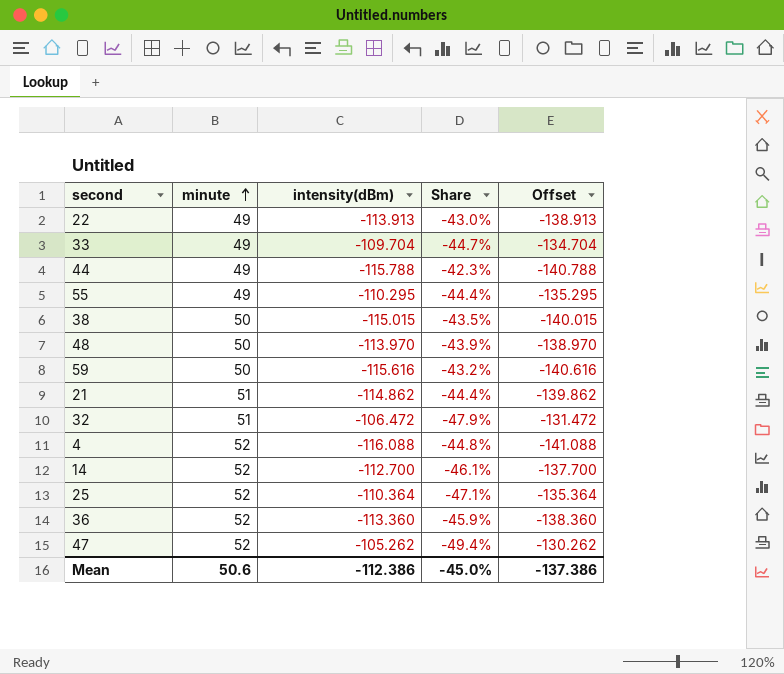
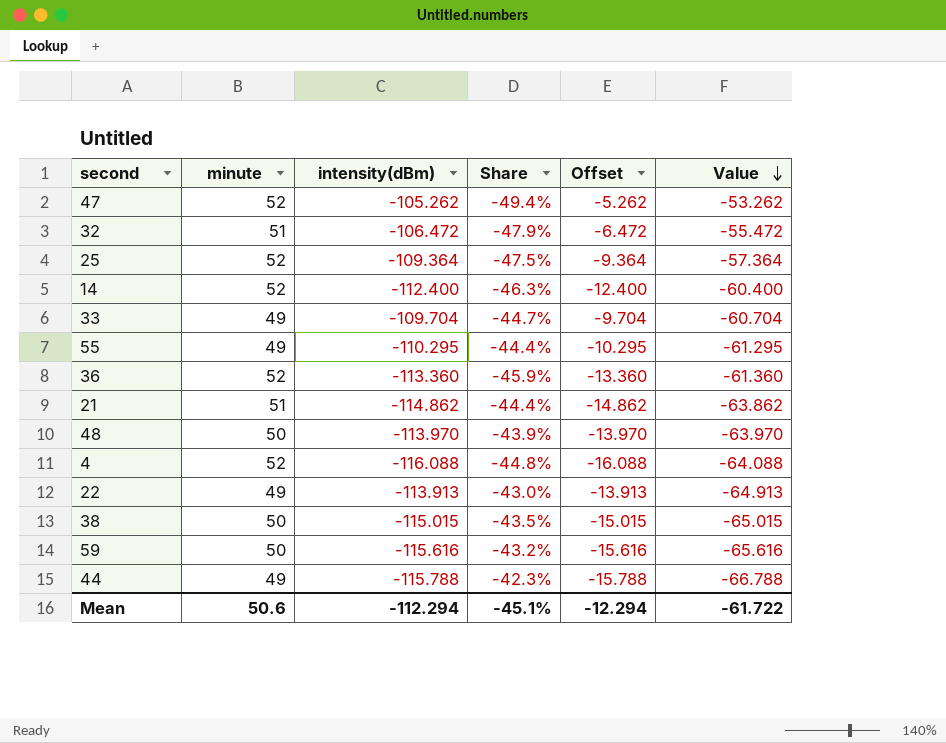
row order: minute ascending -> Value descending
column Offset | formula: [intensity(dBm)] - 25 -> [intensity(dBm)] + 100
column Value | formula: none -> [minute] + [intensity(dBm)]
25 | intensity(dBm): -110.364 -> -109.364
25 | Share: -47.1% -> -47.5%
14 | intensity(dBm): -112.700 -> -112.400
14 | Share: -46.1% -> -46.3%
Mean | intensity(dBm): -112.386 -> -112.294
Mean | Share: -45.0% -> -45.1%
Mean | Offset: -137.386 -> -12.294

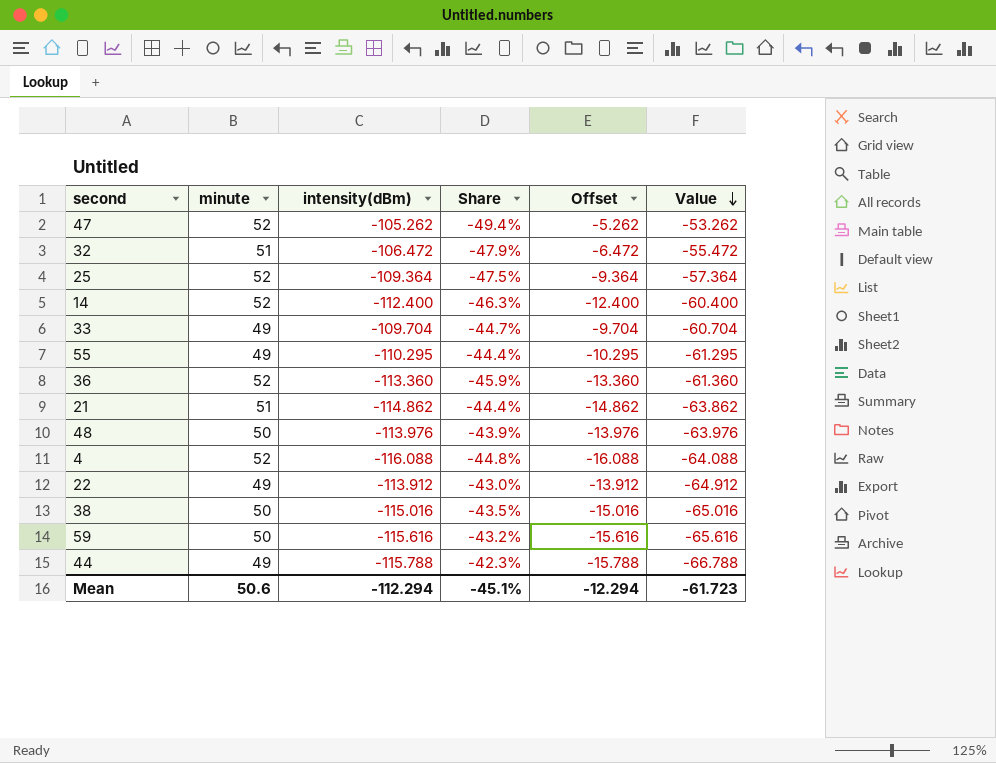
48 | intensity(dBm): -113.970 -> -113.976
48 | Offset: -13.970 -> -13.976
48 | Value: -63.970 -> -63.976
22 | intensity(dBm): -113.913 -> -113.912
22 | Offset: -13.913 -> -13.912
22 | Value: -64.913 -> -64.912
38 | intensity(dBm): -115.015 -> -115.016
38 | Offset: -15.015 -> -15.016
38 | Value: -65.015 -> -65.016
Mean | Value: -61.722 -> -61.723

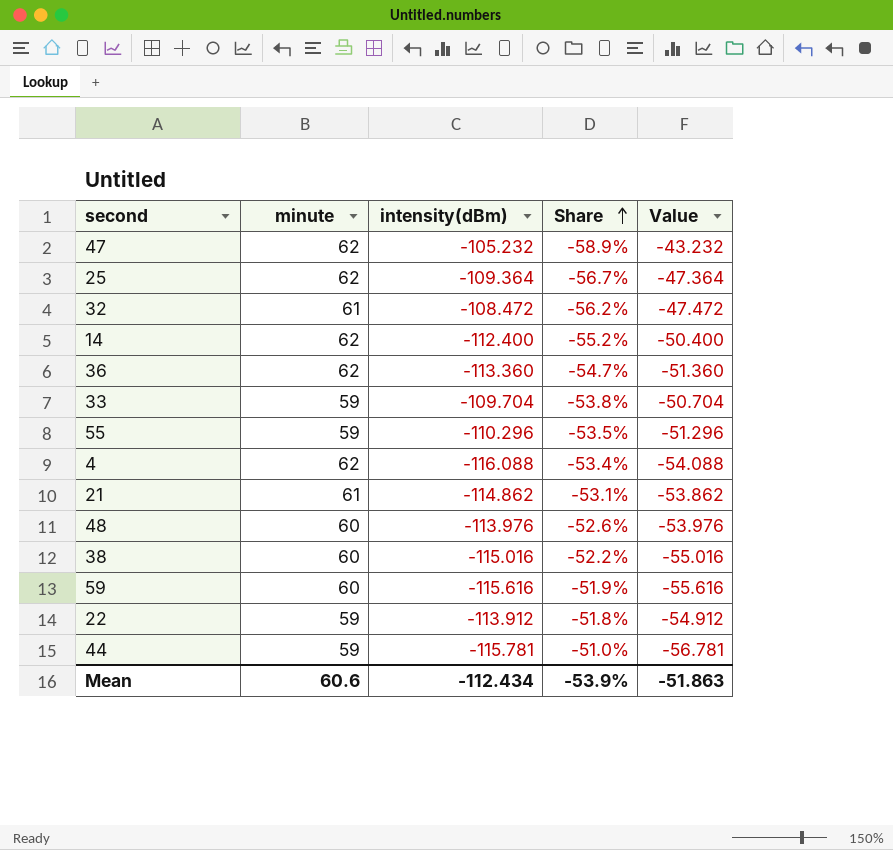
row order: Value descending -> Share ascending
column Offset | formula: [intensity(dBm)] + 100 -> none
47 | minute: 52 -> 62
47 | intensity(dBm): -105.262 -> -105.232
47 | Share: -49.4% -> -58.9%
47 | Value: -53.262 -> -43.232
25 | minute: 52 -> 62
25 | Share: -47.5% -> -56.7%
25 | Value: -57.364 -> -47.364
32 | minute: 51 -> 61
32 | intensity(dBm): -106.472 -> -108.472
32 | Share: -47.9% -> -56.2%
32 | Value: -55.472 -> -47.472
14 | minute: 52 -> 62
14 | Share: -46.3% -> -55.2%
14 | Value: -60.400 -> -50.400
36 | minute: 52 -> 62
36 | Share: -45.9% -> -54.7%
36 | Value: -61.360 -> -51.360
33 | minute: 49 -> 59
33 | Share: -44.7% -> -53.8%
33 | Value: -60.704 -> -50.704
55 | minute: 49 -> 59
55 | intensity(dBm): -110.295 -> -110.296
55 | Share: -44.4% -> -53.5%
55 | Value: -61.295 -> -51.296
4 | minute: 52 -> 62
4 | Share: -44.8% -> -53.4%
4 | Value: -64.088 -> -54.088
21 | minute: 51 -> 61
21 | Share: -44.4% -> -53.1%
21 | Value: -63.862 -> -53.862
48 | minute: 50 -> 60
48 | Share: -43.9% -> -52.6%
48 | Value: -63.976 -> -53.976
38 | minute: 50 -> 60
38 | Share: -43.5% -> -52.2%
38 | Value: -65.016 -> -55.016
59 | minute: 50 -> 60
59 | Share: -43.2% -> -51.9%
59 | Value: -65.616 -> -55.616
22 | minute: 49 -> 59
22 | Share: -43.0% -> -51.8%
22 | Value: -64.912 -> -54.912
44 | minute: 49 -> 59
44 | intensity(dBm): -115.788 -> -115.781
44 | Share: -42.3% -> -51.0%
44 | Value: -66.788 -> -56.781
Mean | minute: 50.6 -> 60.6
Mean | intensity(dBm): -112.294 -> -112.434
Mean | Share: -45.1% -> -53.9%
Mean | Value: -61.723 -> -51.863

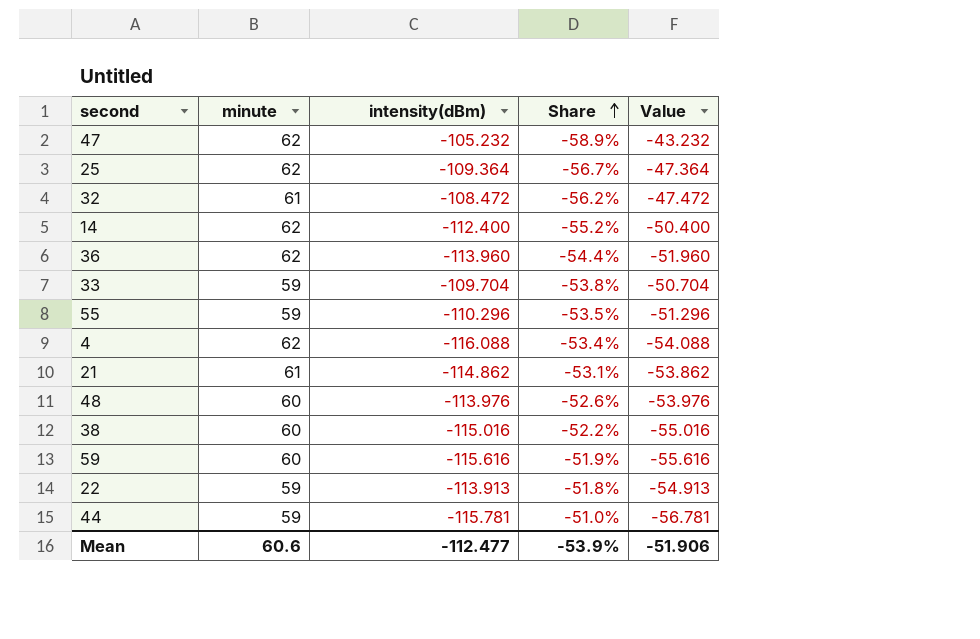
36 | intensity(dBm): -113.360 -> -113.960
36 | Share: -54.7% -> -54.4%
36 | Value: -51.360 -> -51.960
22 | intensity(dBm): -113.912 -> -113.913
22 | Value: -54.912 -> -54.913
Mean | intensity(dBm): -112.434 -> -112.477
Mean | Value: -51.863 -> -51.906

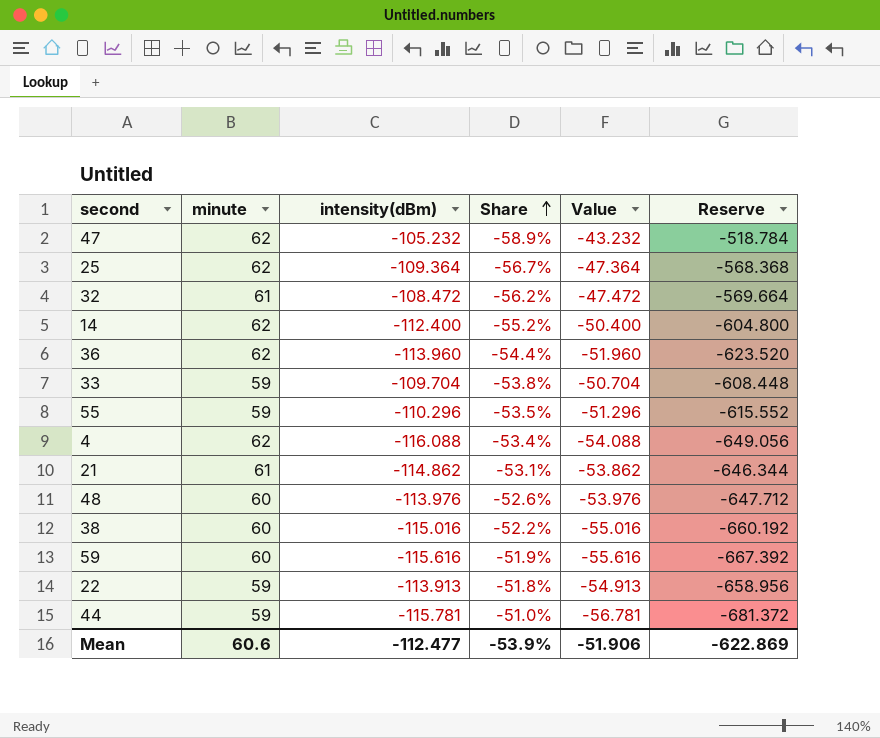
column Reserve | formula: none -> [Value] * 12

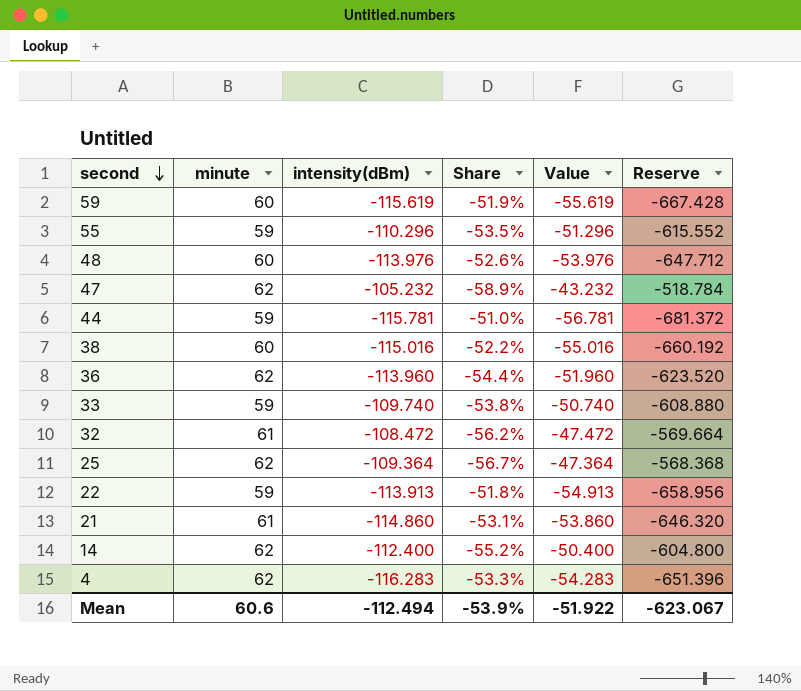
row order: Share ascending -> second descending
59 | intensity(dBm): -115.616 -> -115.619
59 | Value: -55.616 -> -55.619
59 | Reserve: -667.392 -> -667.428
33 | intensity(dBm): -109.704 -> -109.740
33 | Value: -50.704 -> -50.740
33 | Reserve: -608.448 -> -608.880
21 | intensity(dBm): -114.862 -> -114.860
21 | Value: -53.862 -> -53.860
21 | Reserve: -646.344 -> -646.320
4 | intensity(dBm): -116.088 -> -116.283
4 | Share: -53.4% -> -53.3%
4 | Value: -54.088 -> -54.283
4 | Reserve: -649.056 -> -651.396
Mean | intensity(dBm): -112.477 -> -112.494
Mean | Value: -51.906 -> -51.922
Mean | Reserve: -622.869 -> -623.067

